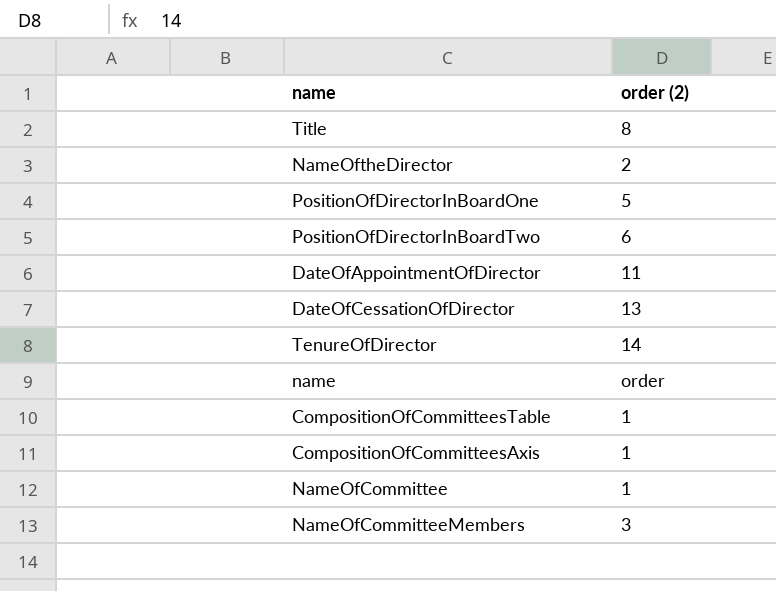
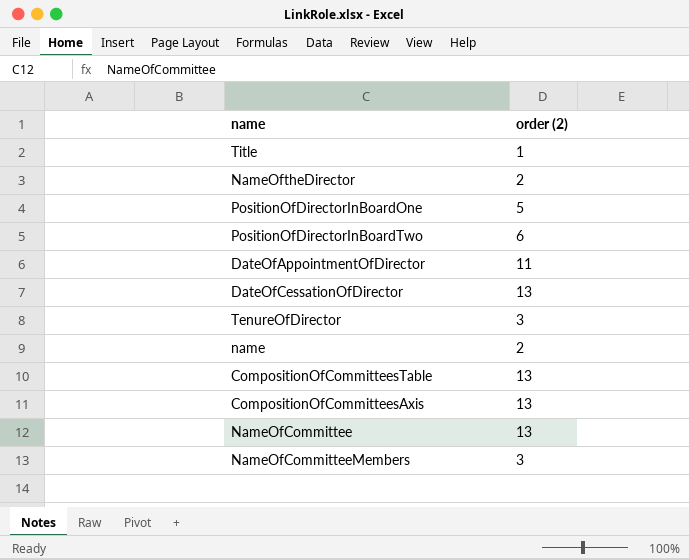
Title | order (2): 8 -> 1
TenureOfDirector | order (2): 14 -> 3
name | order (2): order -> 2
CompositionOfCommitteesTable | order (2): 1 -> 13
CompositionOfCommitteesAxis | order (2): 1 -> 13
NameOfCommittee | order (2): 1 -> 13

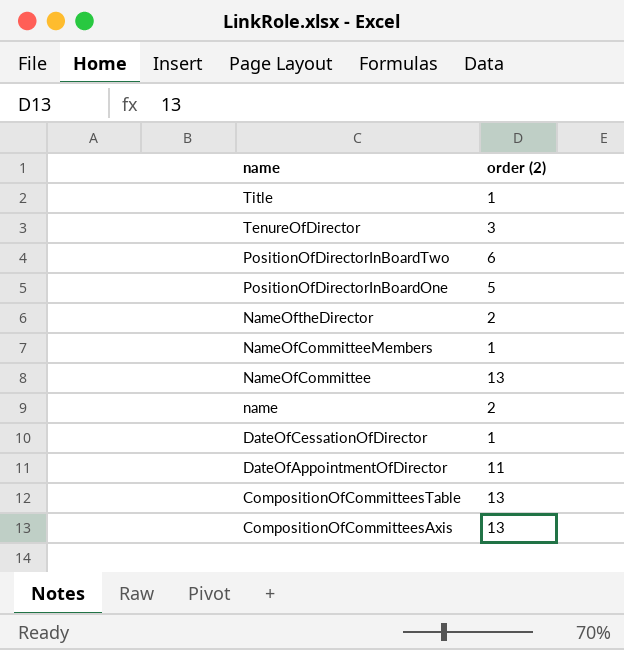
row order: none -> name descending
NameOfCommitteeMembers | order (2): 3 -> 1
DateOfCessationOfDirector | order (2): 13 -> 1

